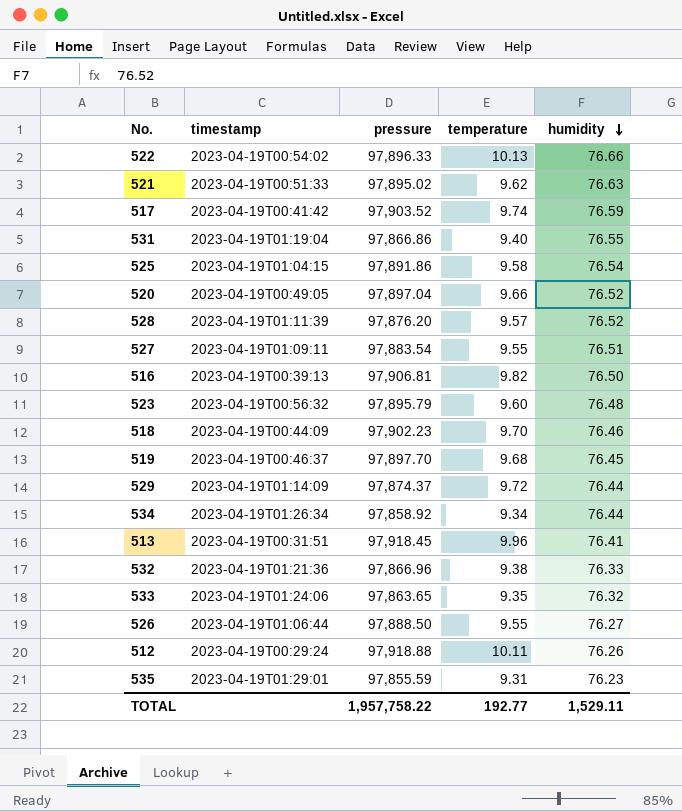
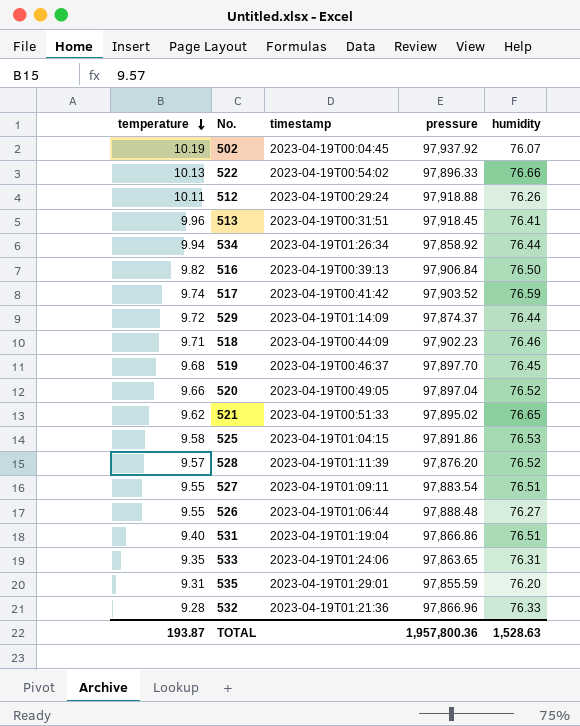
row order: humidity descending -> temperature descending
column temperature | position: 4 -> 1
row 523: 2023-04-19T00:56:32 | 97,895.79 | 9.60 | 76.48 -> none
row 502: none -> 10.19 | 2023-04-19T00:04:45 | 97,937.92 | 76.07
534 | temperature: 9.34 -> 9.94
516 | pressure: 97,906.81 -> 97,906.84
518 | temperature: 9.70 -> 9.71
521 | humidity: 76.63 -> 76.65
525 | humidity: 76.54 -> 76.53
526 | pressure: 97,888.50 -> 97,888.48
531 | humidity: 76.55 -> 76.51
533 | humidity: 76.32 -> 76.31
535 | humidity: 76.23 -> 76.20
532 | temperature: 9.38 -> 9.28
TOTAL | temperature: 192.77 -> 193.87
TOTAL | pressure: 1,957,758.22 -> 1,957,800.36
TOTAL | humidity: 1,529.11 -> 1,528.63

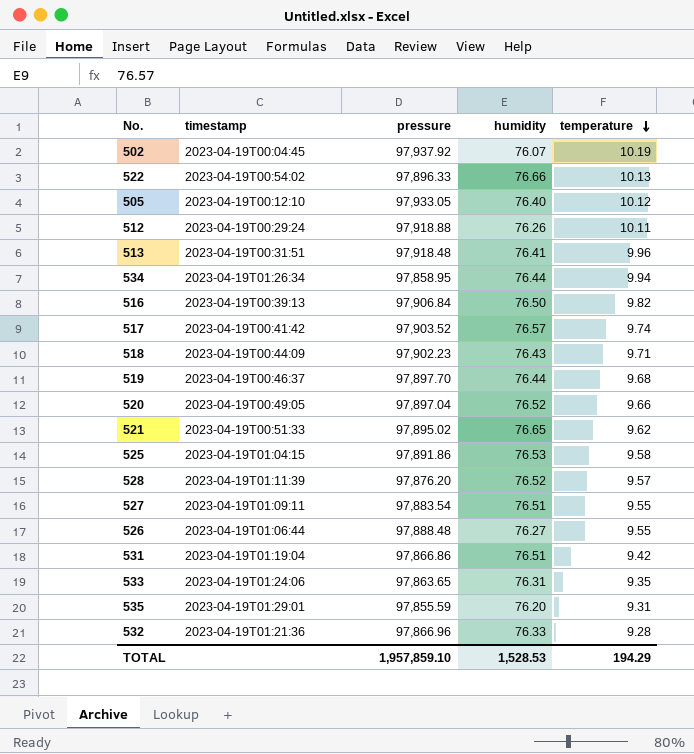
column temperature | position: 1 -> 5
row 529: 9.72 | 2023-04-19T01:14:09 | 97,874.37 | 76.44 -> none
row 505: none -> 2023-04-19T00:12:10 | 97,933.05 | 76.40 | 10.12
513 | pressure: 97,918.45 -> 97,918.48
534 | pressure: 97,858.92 -> 97,858.95
517 | humidity: 76.59 -> 76.57
518 | humidity: 76.46 -> 76.43
519 | humidity: 76.45 -> 76.44
531 | temperature: 9.40 -> 9.42
TOTAL | pressure: 1,957,800.36 -> 1,957,859.10
TOTAL | humidity: 1,528.63 -> 1,528.53
TOTAL | temperature: 193.87 -> 194.29

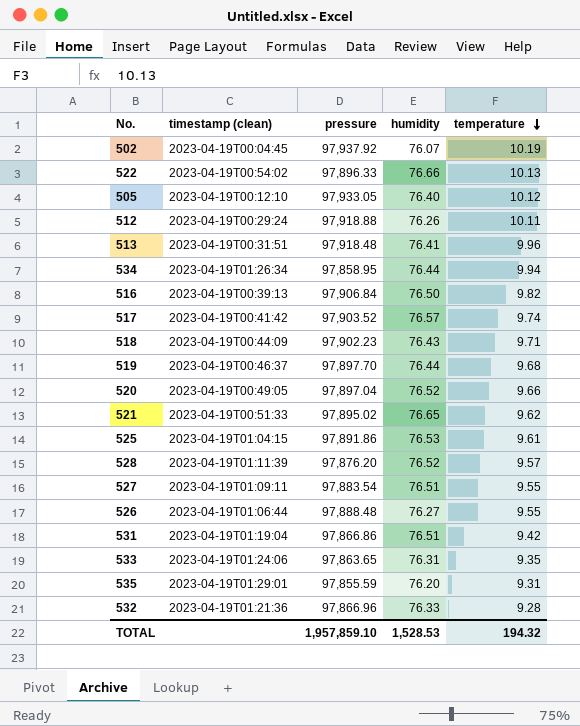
column name: timestamp -> timestamp (clean)
525 | temperature: 9.58 -> 9.61
TOTAL | temperature: 194.29 -> 194.32

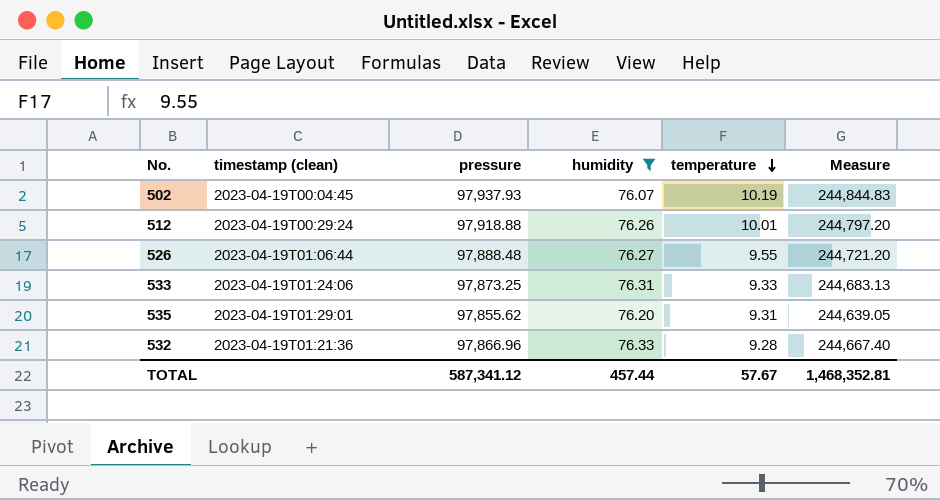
filter: none -> humidity <= 76.33
column Measure | formula: none -> [pressure] * 2.5
502 | pressure: 97,937.92 -> 97,937.93
512 | temperature: 10.11 -> 10.01
533 | pressure: 97,863.65 -> 97,873.25
533 | temperature: 9.35 -> 9.33
535 | pressure: 97,855.59 -> 97,855.62
TOTAL | pressure: 1,957,859.10 -> 587,341.12
TOTAL | humidity: 1,528.53 -> 457.44
TOTAL | temperature: 194.32 -> 57.67

